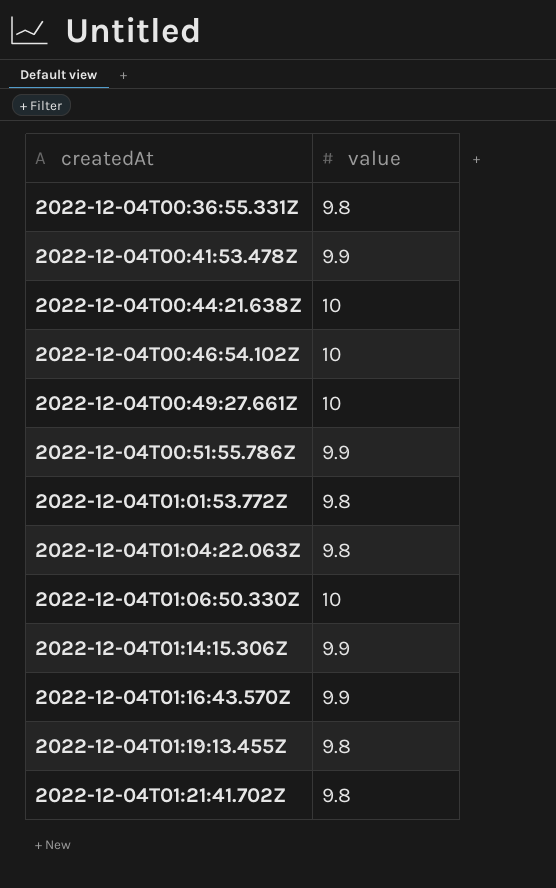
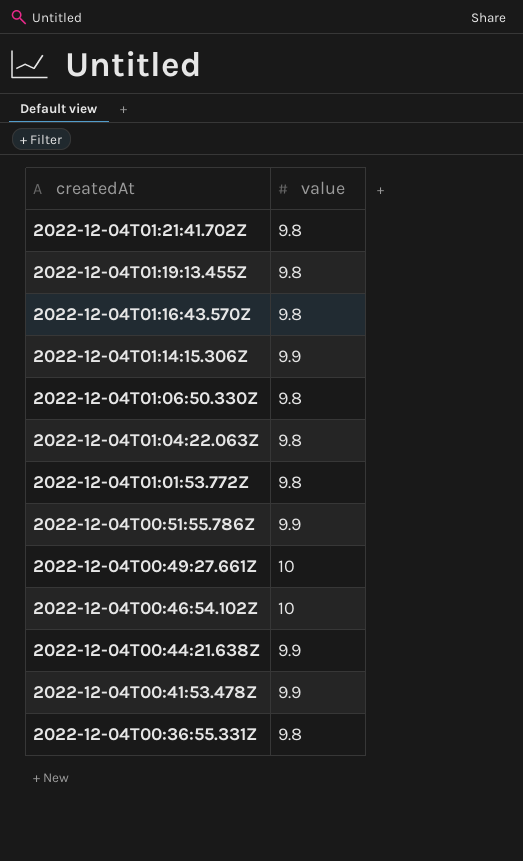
row order: createdAt ascending -> createdAt descending
2022-12-04T01:16:43.570Z | value: 9.9 -> 9.8
2022-12-04T01:06:50.330Z | value: 10 -> 9.8
2022-12-04T00:44:21.638Z | value: 10 -> 9.9

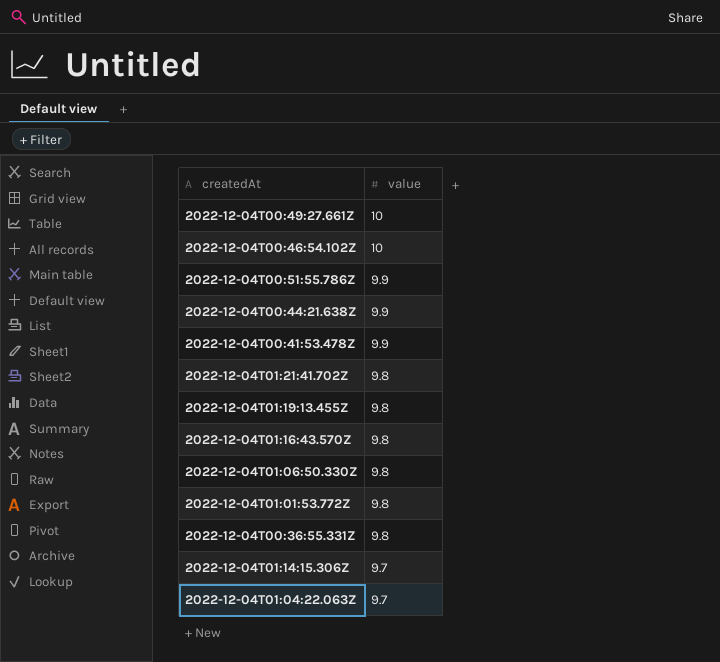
row order: createdAt descending -> value descending
2022-12-04T01:14:15.306Z | value: 9.9 -> 9.7
2022-12-04T01:04:22.063Z | value: 9.8 -> 9.7

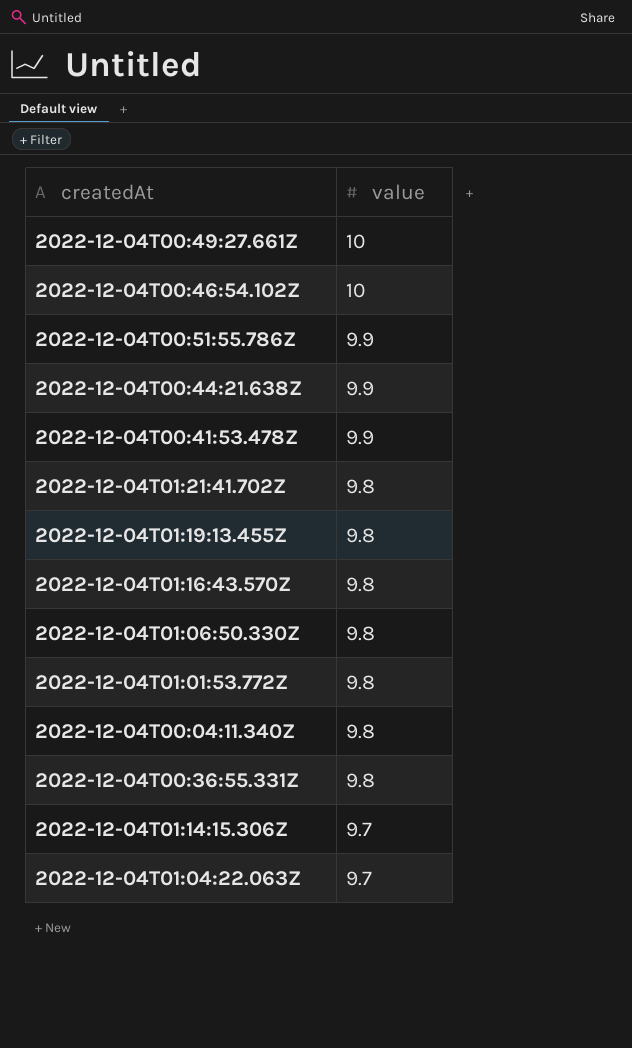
row 2022-12-04T00:04:11.340Z: none -> 9.8

